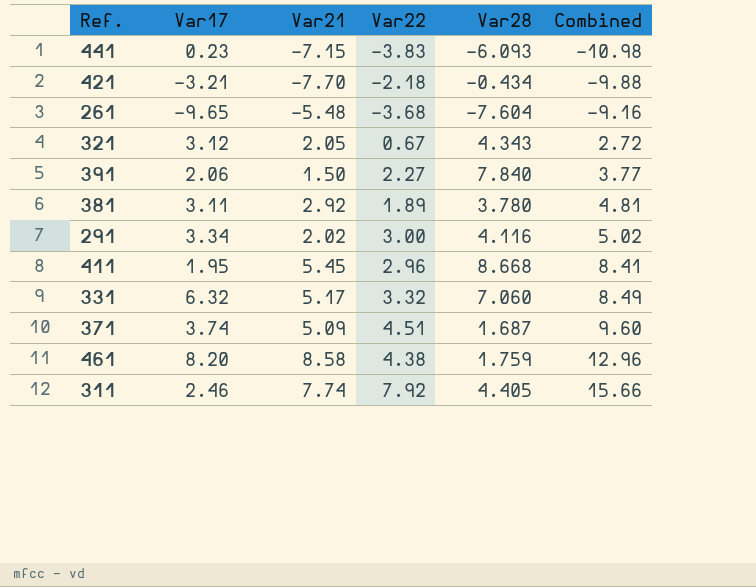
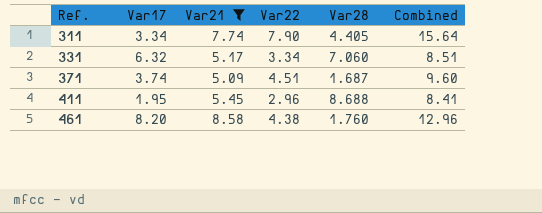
filter: none -> Var21 >= 5.09
row order: Combined ascending -> Ref. ascending
311 | Var17: 2.46 -> 3.34
311 | Var22: 7.92 -> 7.90
311 | Combined: 15.66 -> 15.64
331 | Var22: 3.32 -> 3.34
331 | Combined: 8.49 -> 8.51
411 | Var28: 8.668 -> 8.688
461 | Var28: 1.759 -> 1.760

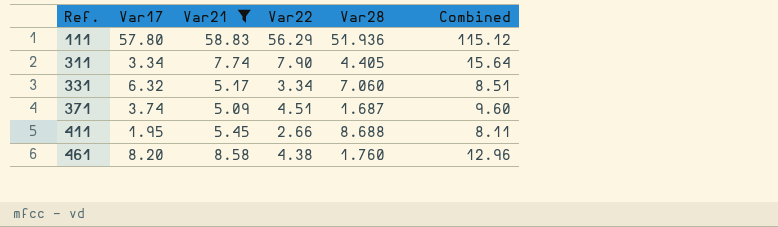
row 111: none -> 57.80 | 58.83 | 56.29 | 51.936 | 115.12
411 | Var22: 2.96 -> 2.66
411 | Combined: 8.41 -> 8.11

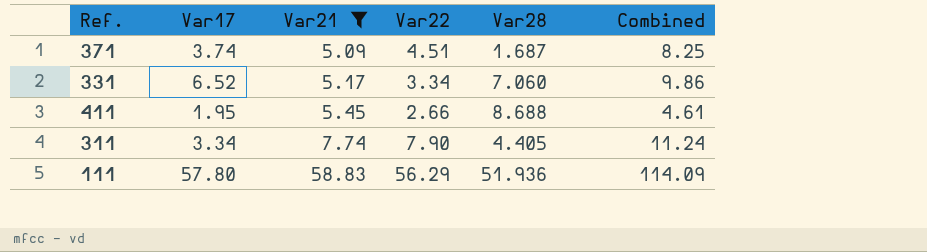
row order: Ref. ascending -> Var21 ascending
column Combined | formula: [Var21] + [Var22] -> [Var17] + [Var22]
row 461: 8.20 | 8.58 | 4.38 | 1.760 | 12.96 -> none
331 | Var17: 6.32 -> 6.52

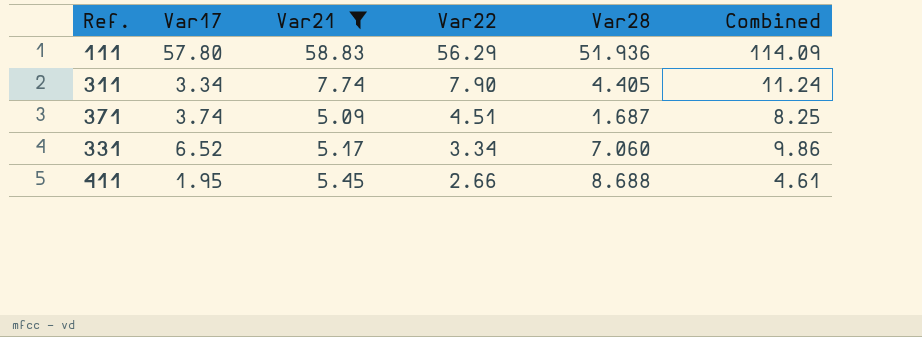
row order: Var21 ascending -> Var22 descending

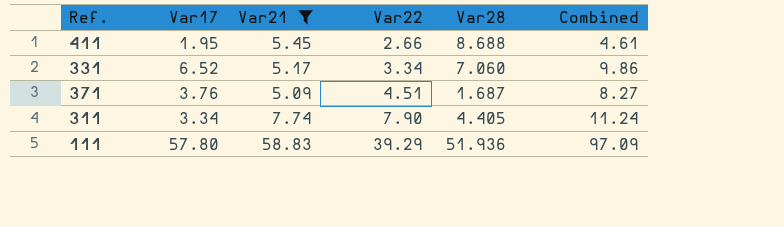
row order: Var22 descending -> Var22 ascending
371 | Var17: 3.74 -> 3.76
371 | Combined: 8.25 -> 8.27
111 | Var22: 56.29 -> 39.29
111 | Combined: 114.09 -> 97.09

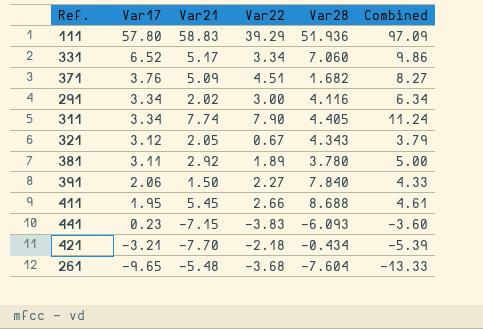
filter: Var21 >= 5.09 -> none
row order: Var22 ascending -> Var17 descending
371 | Var28: 1.687 -> 1.682

